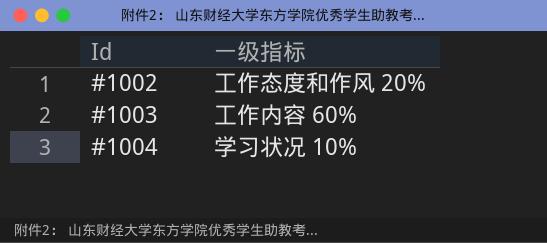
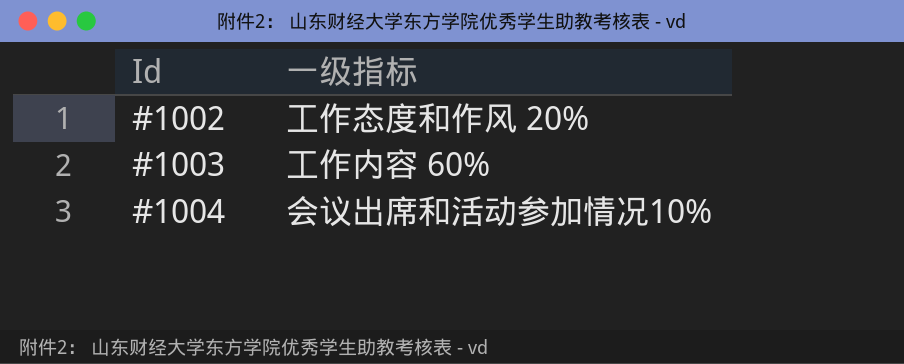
#1004 | 一级指标: 学习状况 10% -> 会议出席和活动参加情况10%

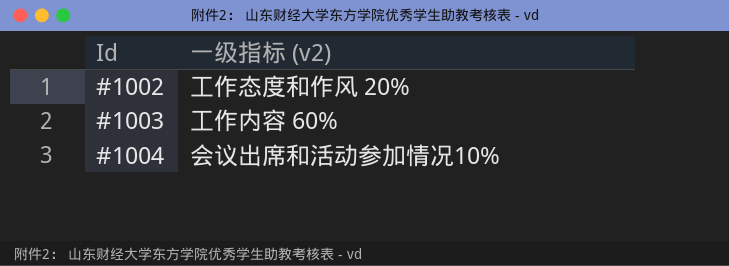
column name: 一级指标 -> 一级指标 (v2)

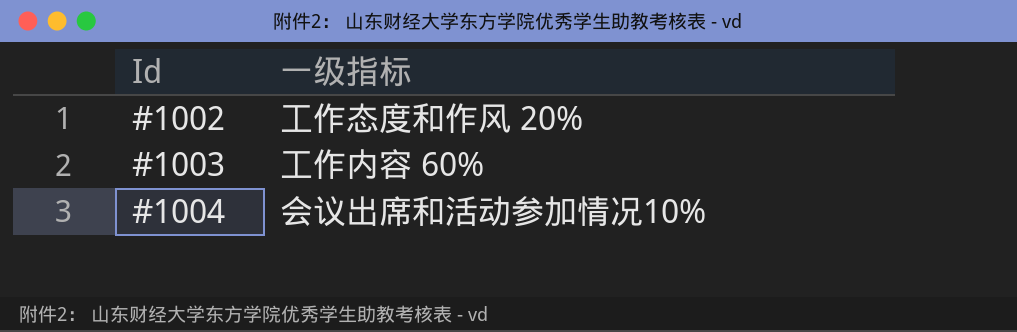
column name: 一级指标 (v2) -> 一级指标

